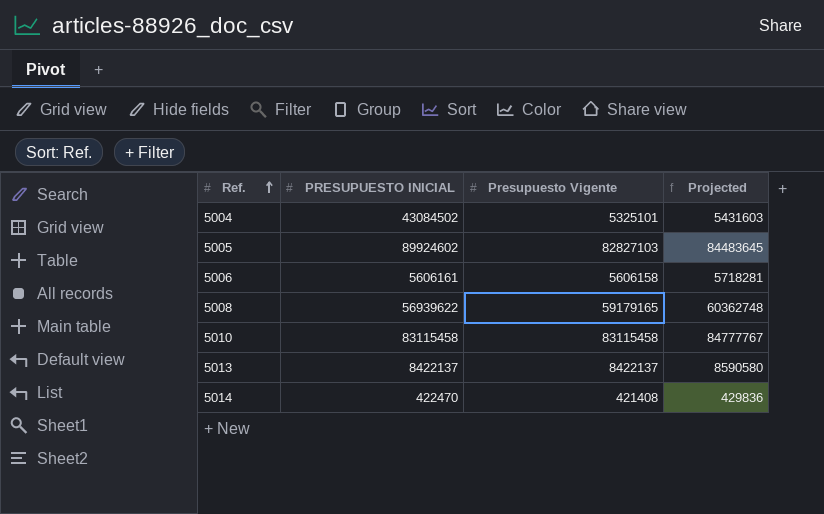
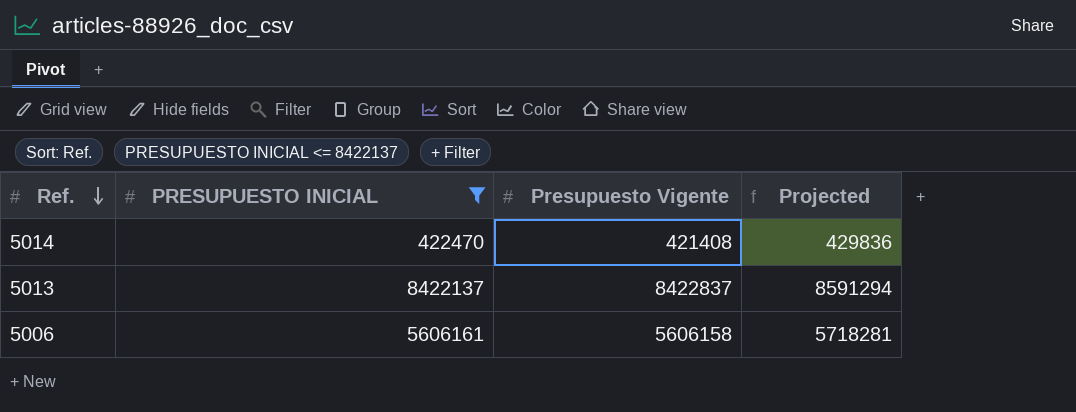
filter: none -> PRESUPUESTO INICIAL <= 8422137
row order: Ref. ascending -> Ref. descending
5013 | Presupuesto Vigente: 8422137 -> 8422837
5013 | Projected: 8590580 -> 8591294

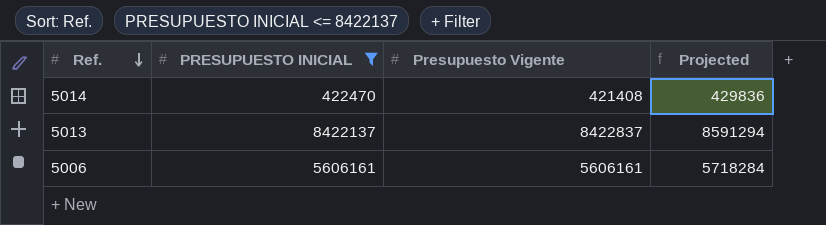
5006 | Presupuesto Vigente: 5606158 -> 5606161
5006 | Projected: 5718281 -> 5718284

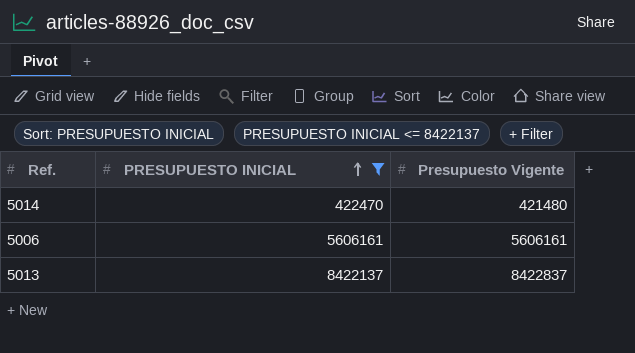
row order: Ref. descending -> PRESUPUESTO INICIAL ascending
column Projected | formula: [Presupuesto Vigente] * 1.02 -> none
5014 | Presupuesto Vigente: 421408 -> 421480

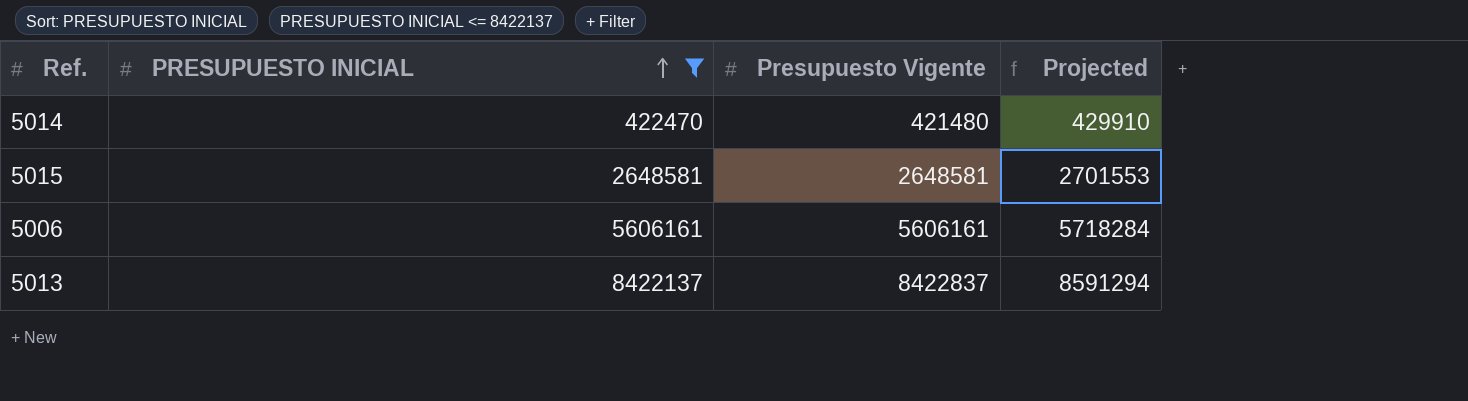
column Projected | formula: none -> [Presupuesto Vigente] * 1.02
row 5015: none -> 2648581 | 2648581 | 2701553

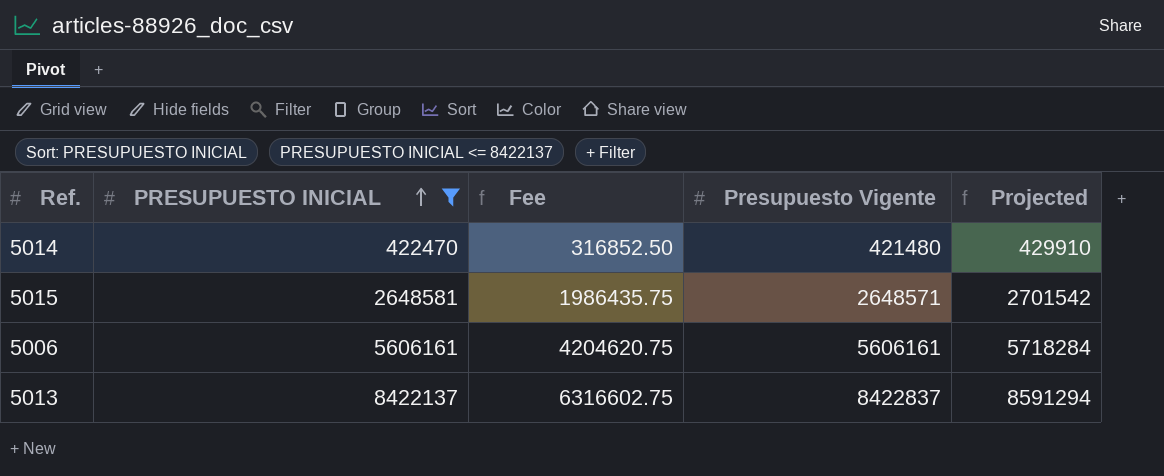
column Fee | formula: none -> [PRESUPUESTO INICIAL] * 0.75
5015 | Presupuesto Vigente: 2648581 -> 2648571
5015 | Projected: 2701553 -> 2701542

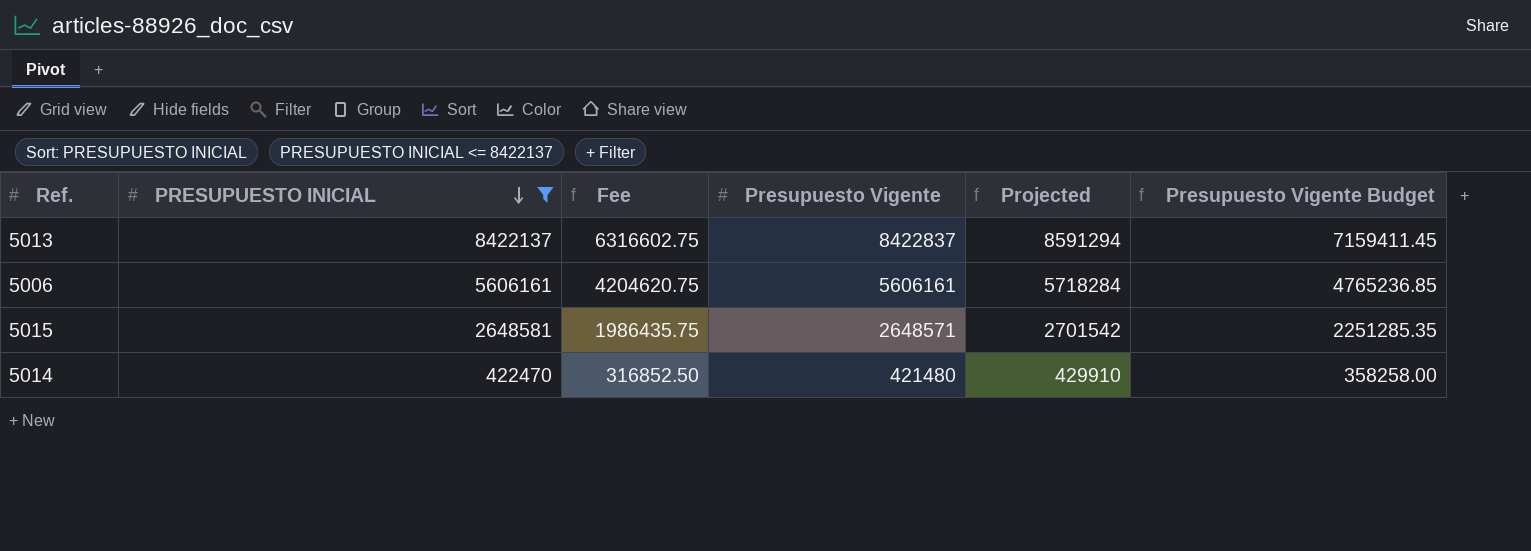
row order: PRESUPUESTO INICIAL ascending -> PRESUPUESTO INICIAL descending
column Presupuesto Vigente Budget | formula: none -> [Presupuesto Vigente] * 0.85

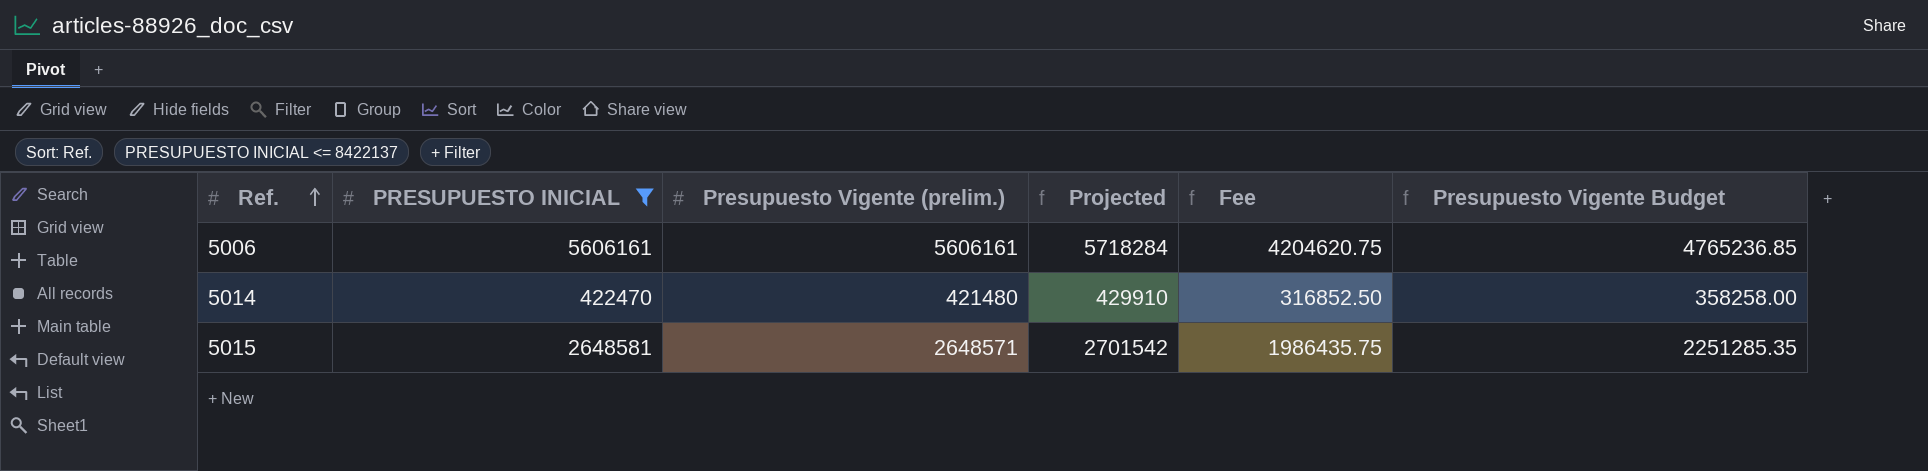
row order: PRESUPUESTO INICIAL descending -> Ref. ascending
column name: Presupuesto Vigente -> Presupuesto Vigente (prelim.)
column Fee | position: 3 -> 5
row 5013: 8422137 | 6316602.75 | 8422837 | 8591294 | 7159411.45 -> none

